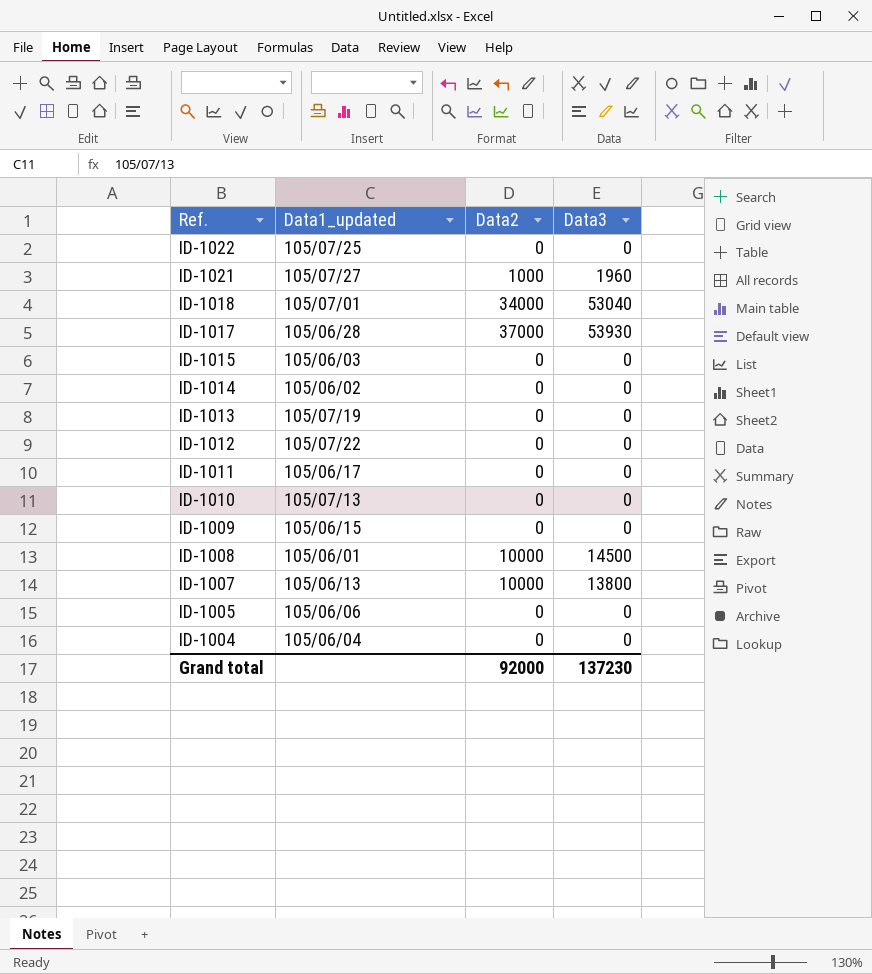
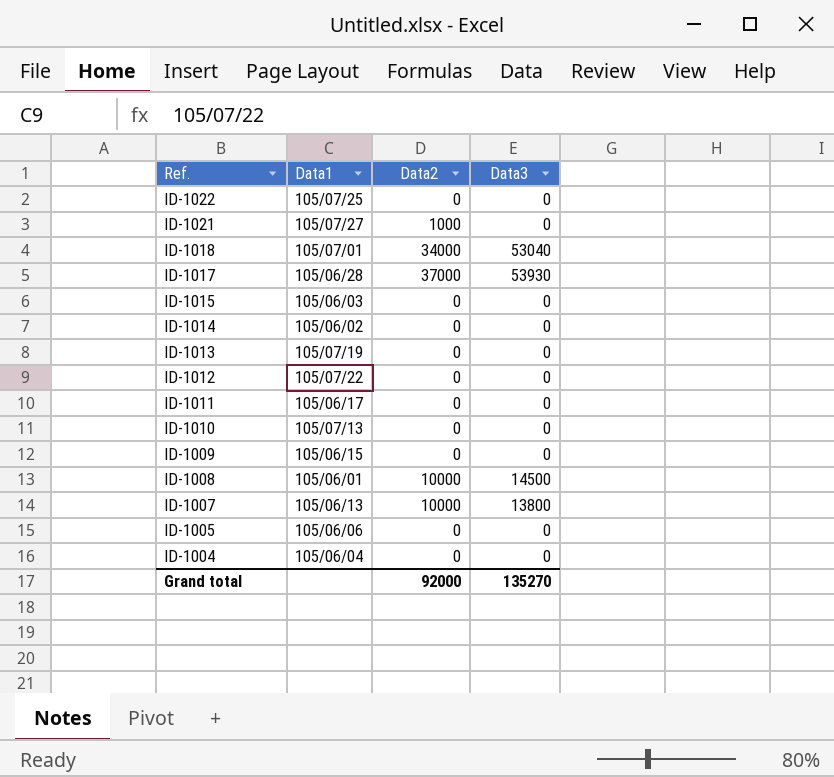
column name: Data1_updated -> Data1
ID-1021 | Data3: 1960 -> 0
Grand total | Data3: 137230 -> 135270

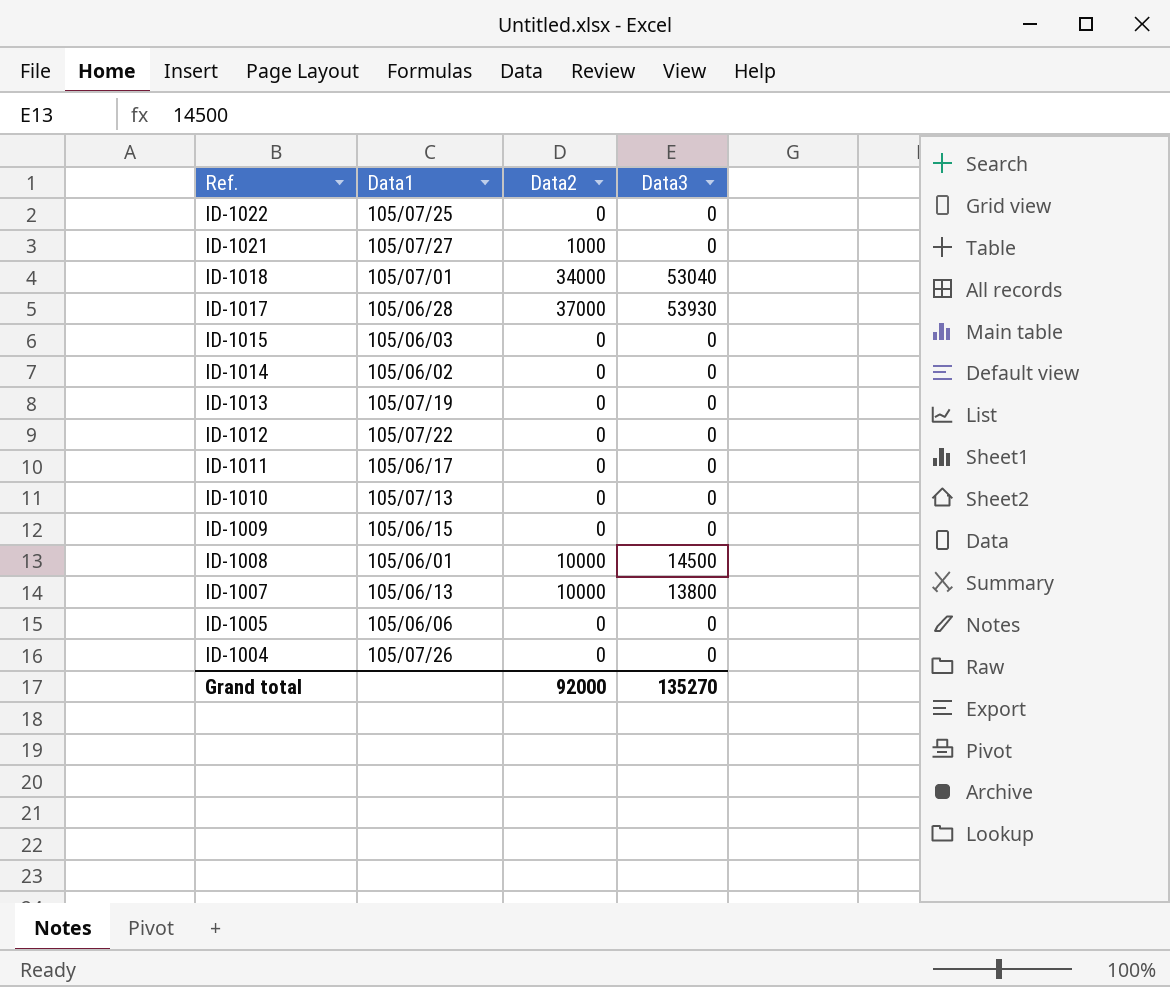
ID-1004 | Data1: 105/06/04 -> 105/07/26

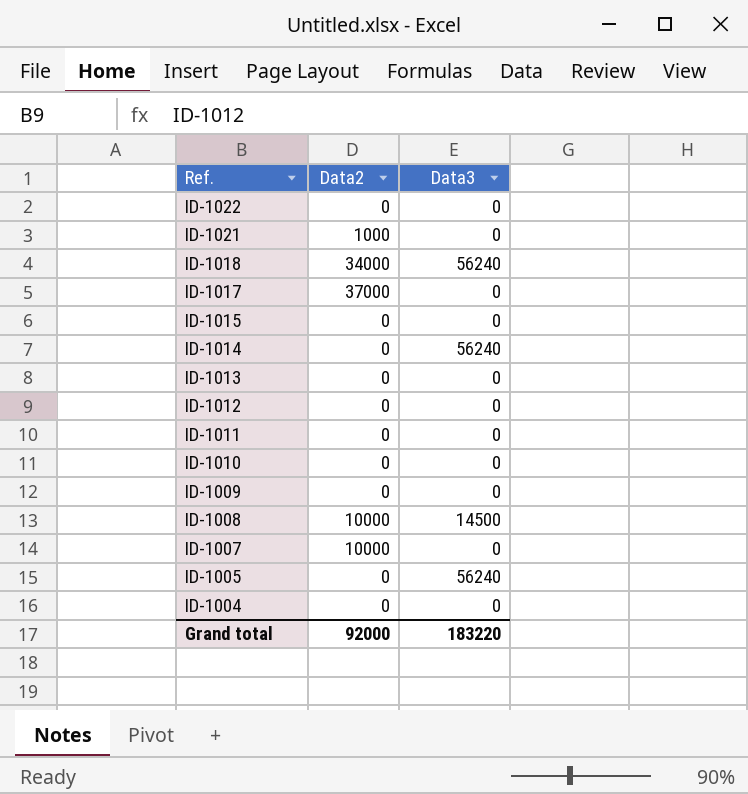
column Data1 | position: 2 -> none
ID-1018 | Data3: 53040 -> 56240
ID-1017 | Data3: 53930 -> 0
ID-1014 | Data3: 0 -> 56240
ID-1007 | Data3: 13800 -> 0
ID-1005 | Data3: 0 -> 56240
Grand total | Data3: 135270 -> 183220

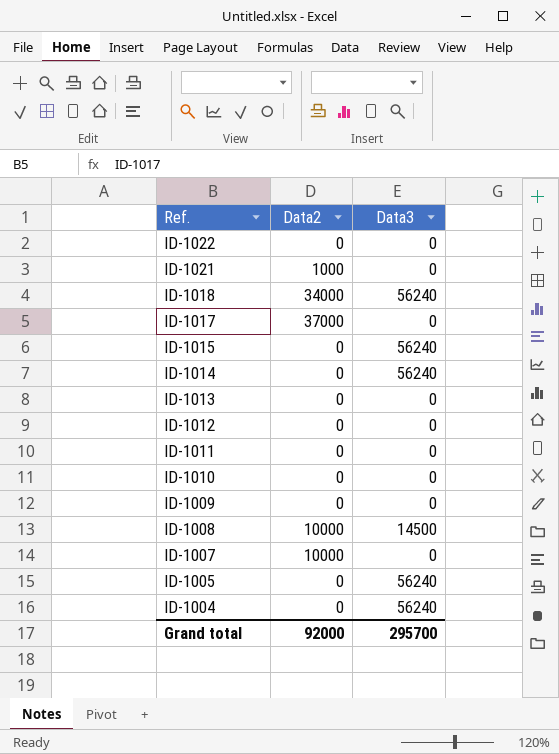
ID-1015 | Data3: 0 -> 56240
ID-1004 | Data3: 0 -> 56240
Grand total | Data3: 183220 -> 295700

